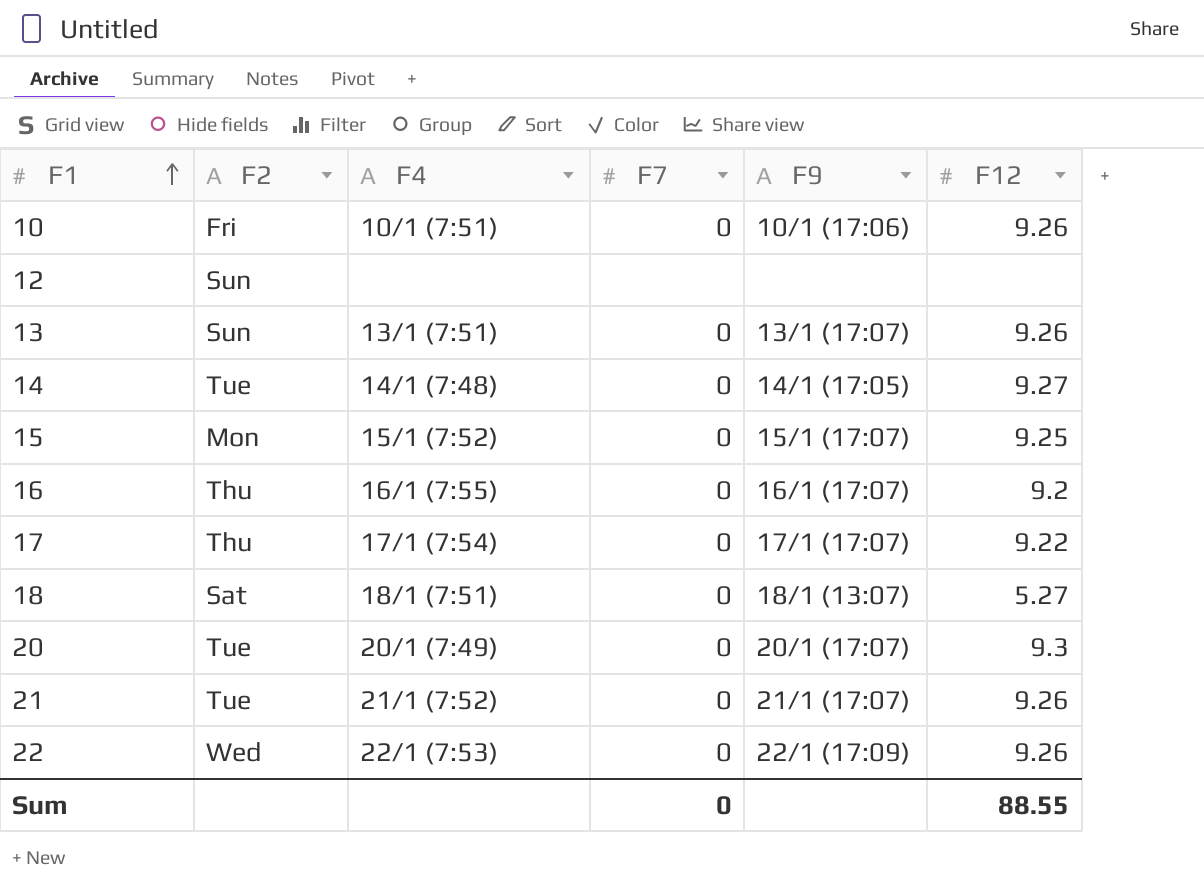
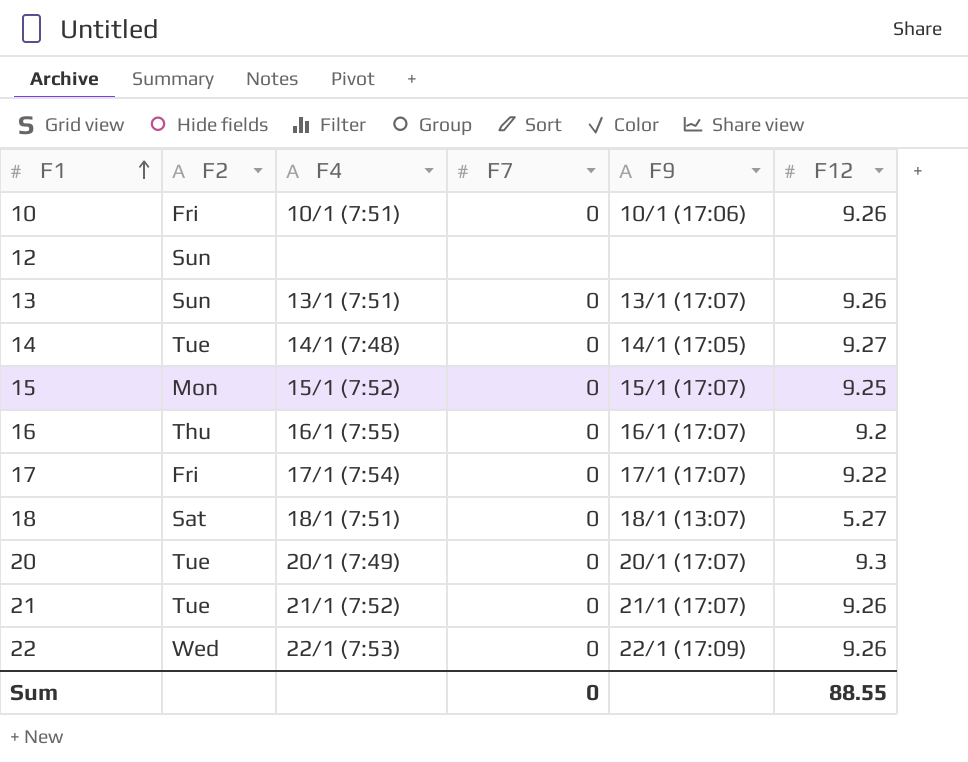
17 | F2: Thu -> Fri

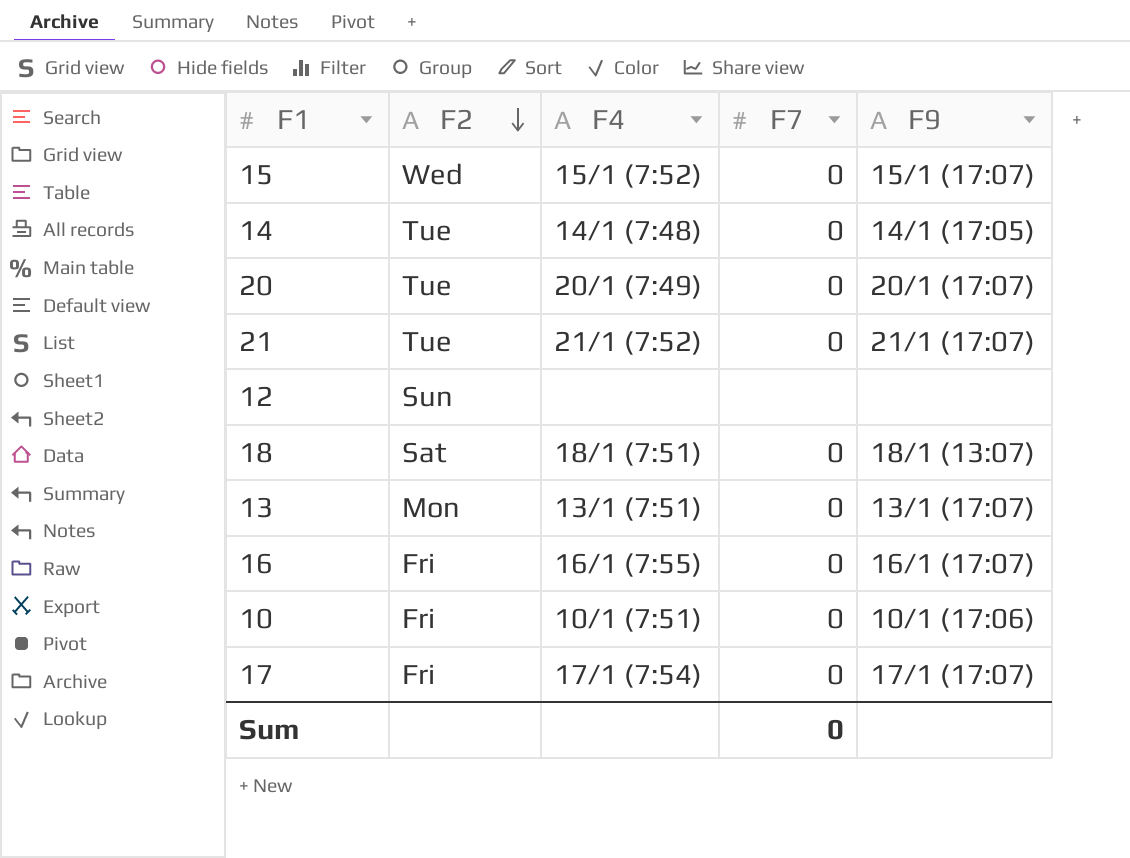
row order: F1 ascending -> F2 descending
column F12 | position: 6 -> none
row 22: Wed | 22/1 (7:53) | 0 | 22/1 (17:09) | 9.26 -> none
15 | F2: Mon -> Wed
13 | F2: Sun -> Mon
16 | F2: Thu -> Fri

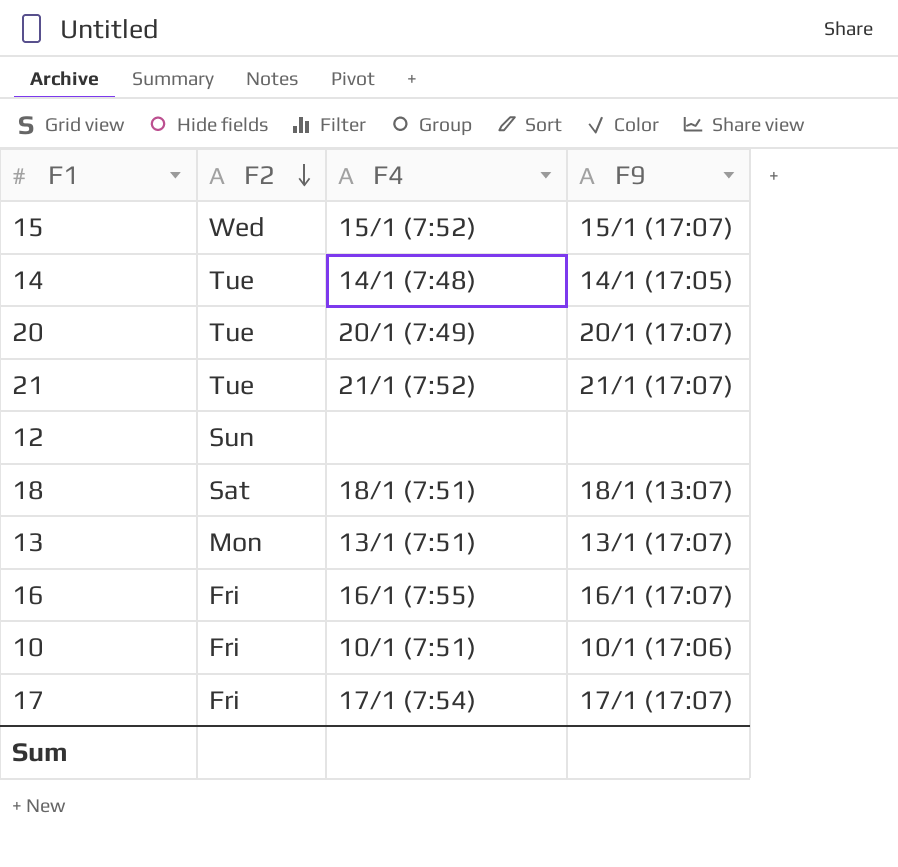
column F7 | position: 4 -> none

